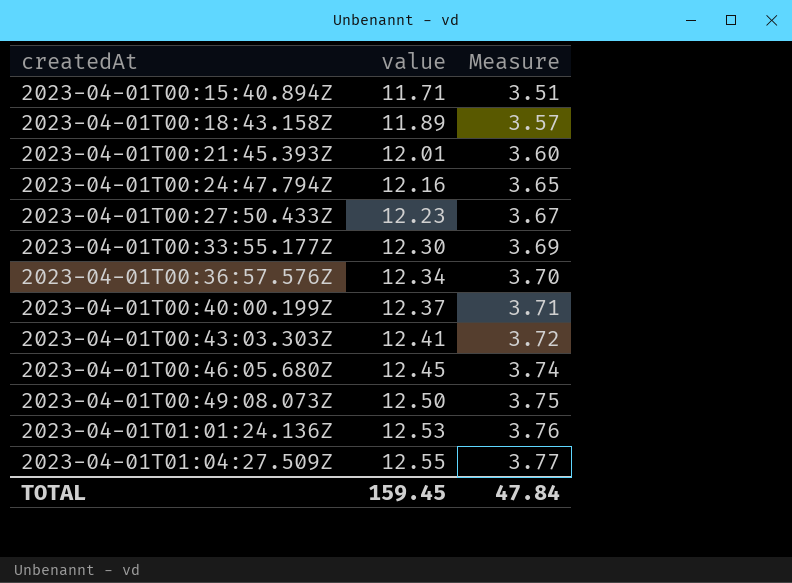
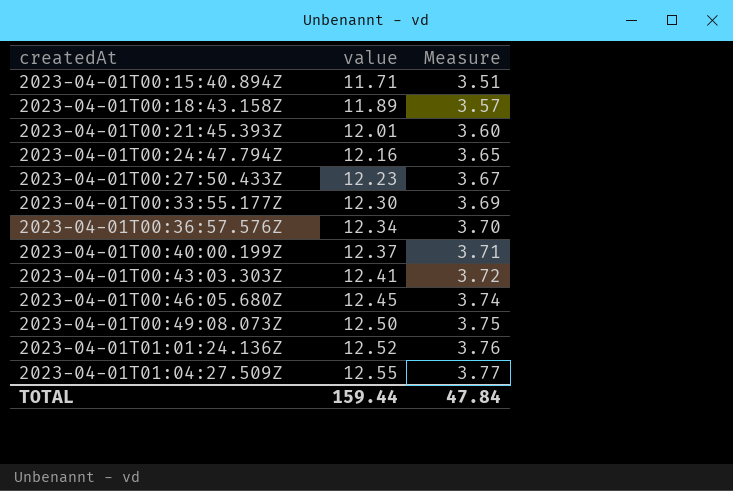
2023-04-01T01:01:24.136Z | value: 12.53 -> 12.52
TOTAL | value: 159.45 -> 159.44

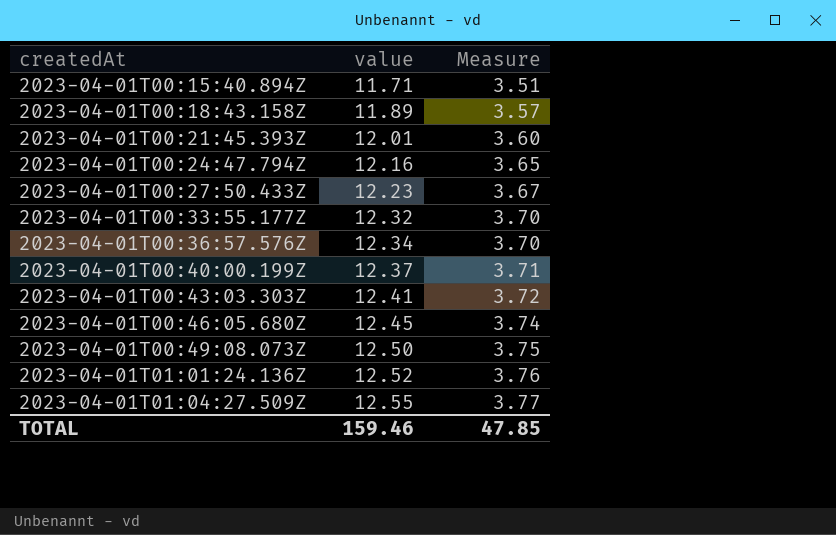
2023-04-01T00:33:55.177Z | value: 12.30 -> 12.32
2023-04-01T00:33:55.177Z | Measure: 3.69 -> 3.70
TOTAL | value: 159.44 -> 159.46
TOTAL | Measure: 47.84 -> 47.85

